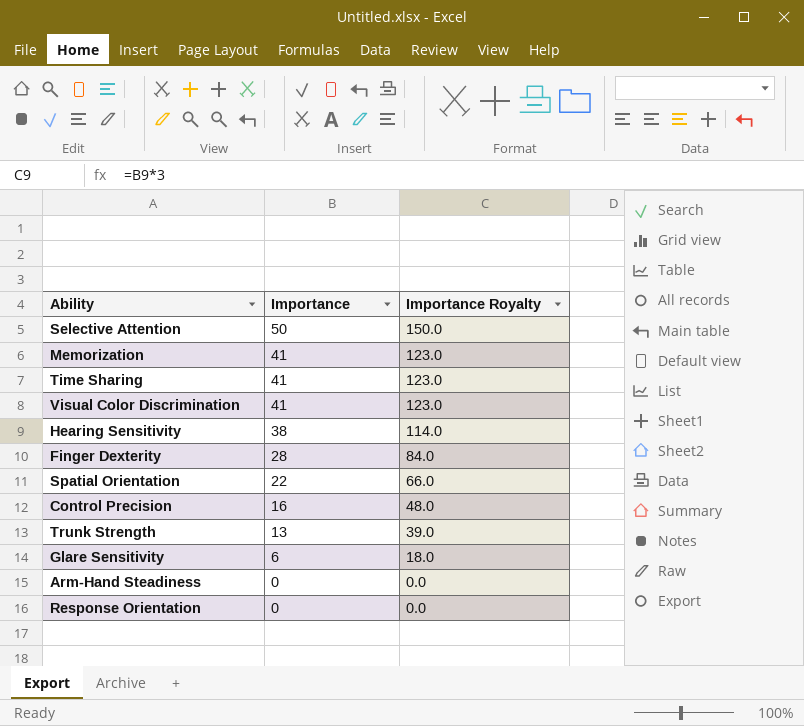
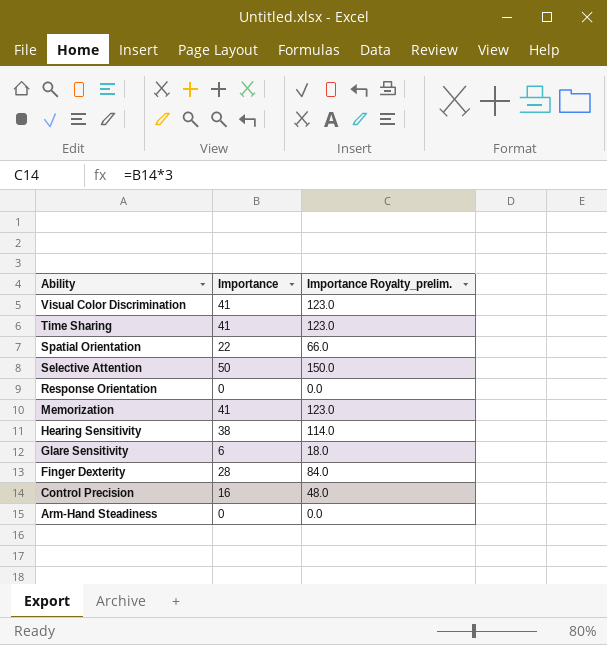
row order: Importance descending -> Ability descending
column name: Importance Royalty -> Importance Royalty_prelim.
row Trunk Strength: 13 | 39.0 -> none

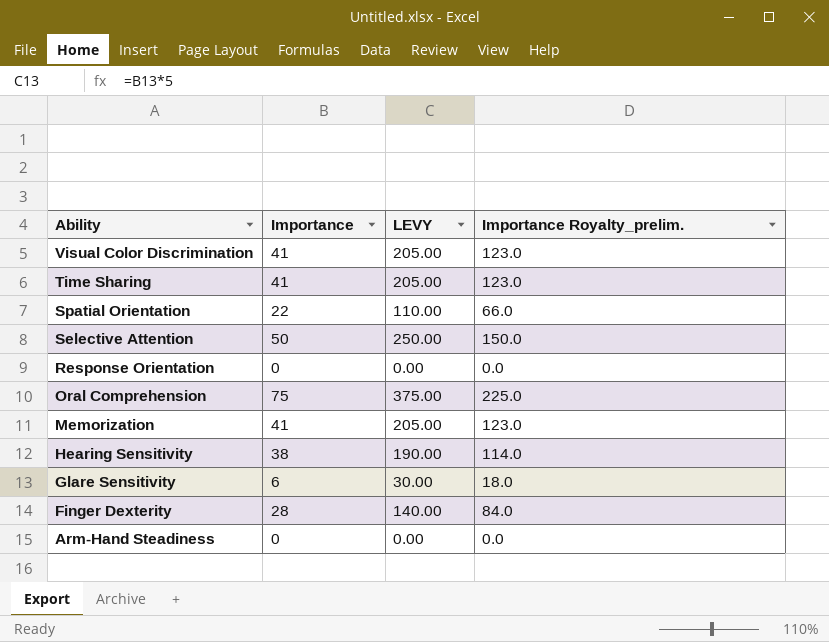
column LEVY | formula: none -> [Importance] * 5
row Control Precision: 16 | 48.0 -> none
row Oral Comprehension: none -> 75 | 375.00 | 225.0

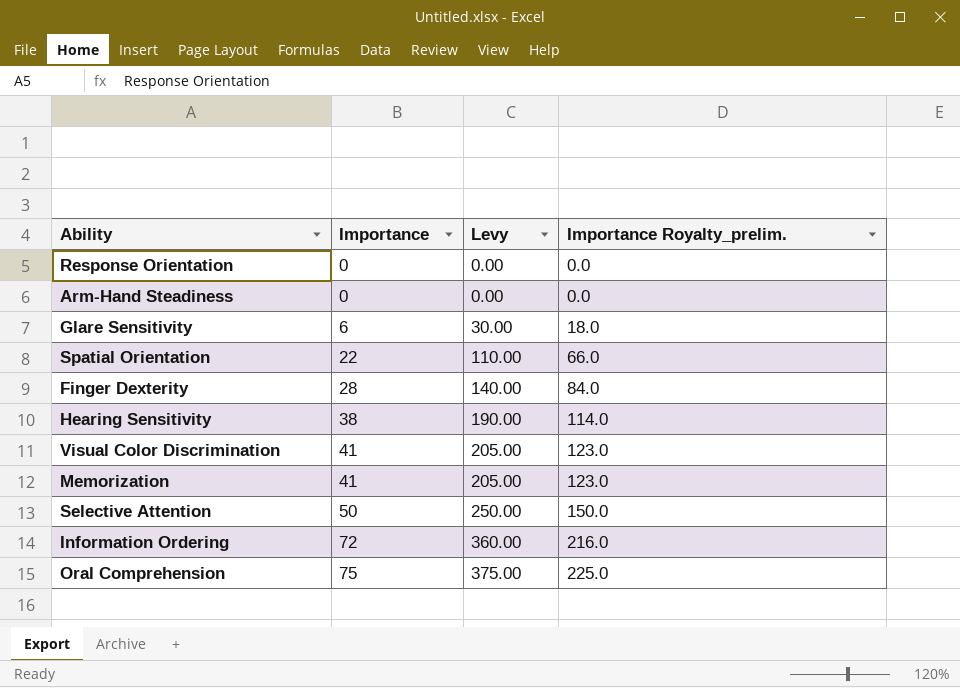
row order: Ability descending -> Importance ascending
column name: LEVY -> Levy
row Time Sharing: 41 | 205.00 | 123.0 -> none
row Information Ordering: none -> 72 | 360.00 | 216.0

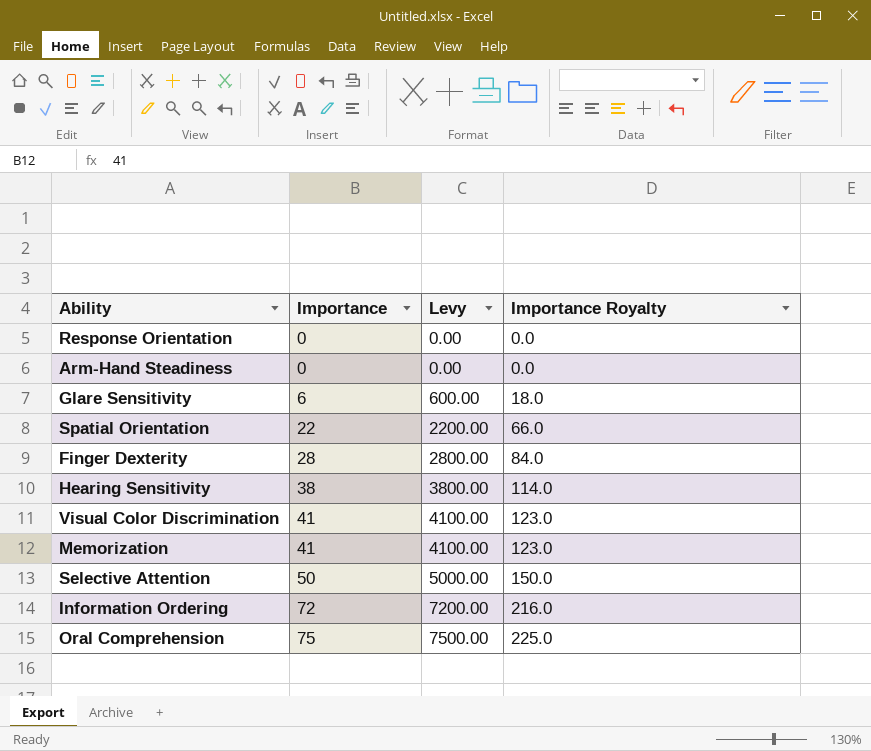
column Levy | formula: [Importance] * 5 -> [Importance] * 100
column name: Importance Royalty_prelim. -> Importance Royalty

